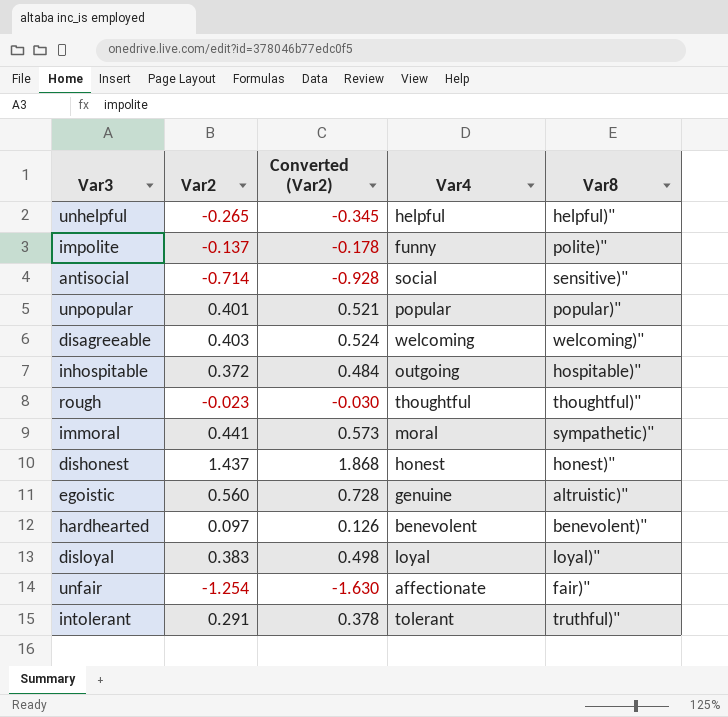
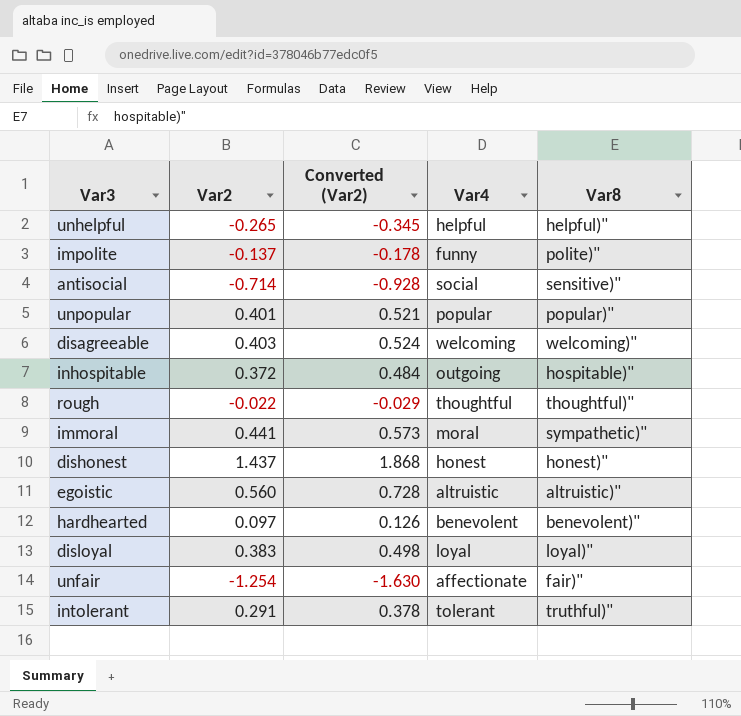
rough | Var2: -0.023 -> -0.022
rough | Converted (Var2): -0.030 -> -0.029
egoistic | Var4: genuine -> altruistic

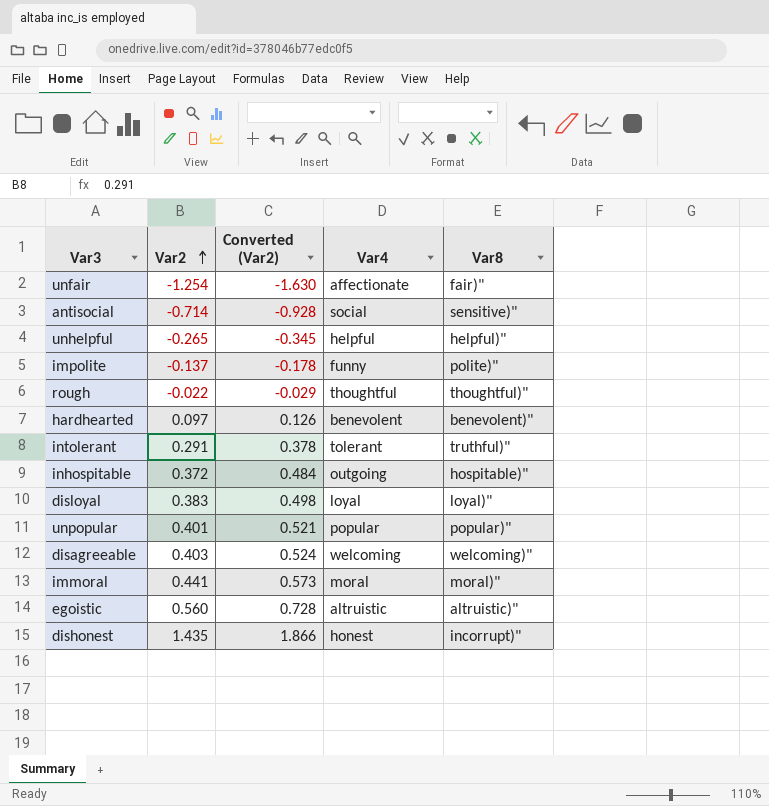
row order: none -> Var2 ascending
immoral | Var8: sympathetic)" -> moral)"
dishonest | Var2: 1.437 -> 1.435
dishonest | Converted (Var2): 1.868 -> 1.866
dishonest | Var8: honest)" -> incorrupt)"

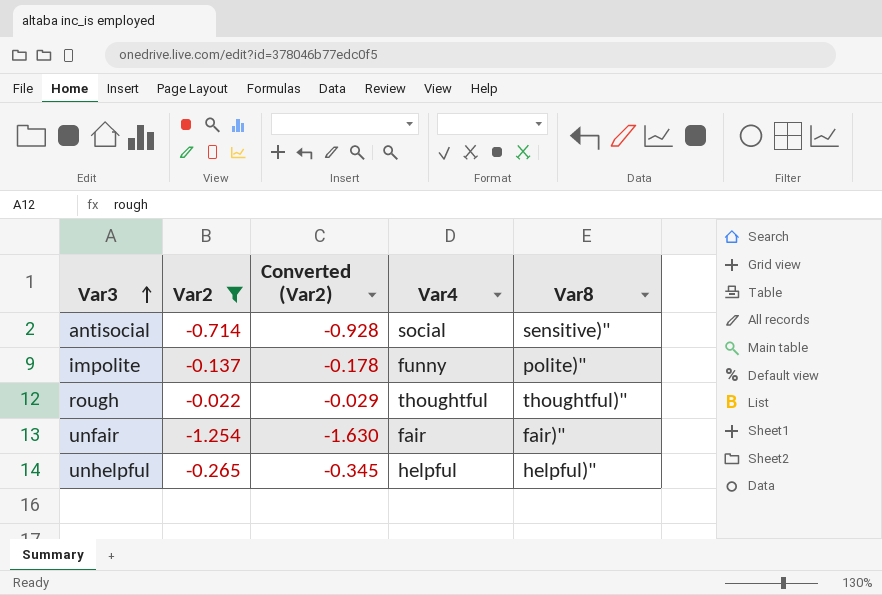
filter: none -> Var2 <= -0.022
row order: Var2 ascending -> Var3 ascending
unfair | Var4: affectionate -> fair

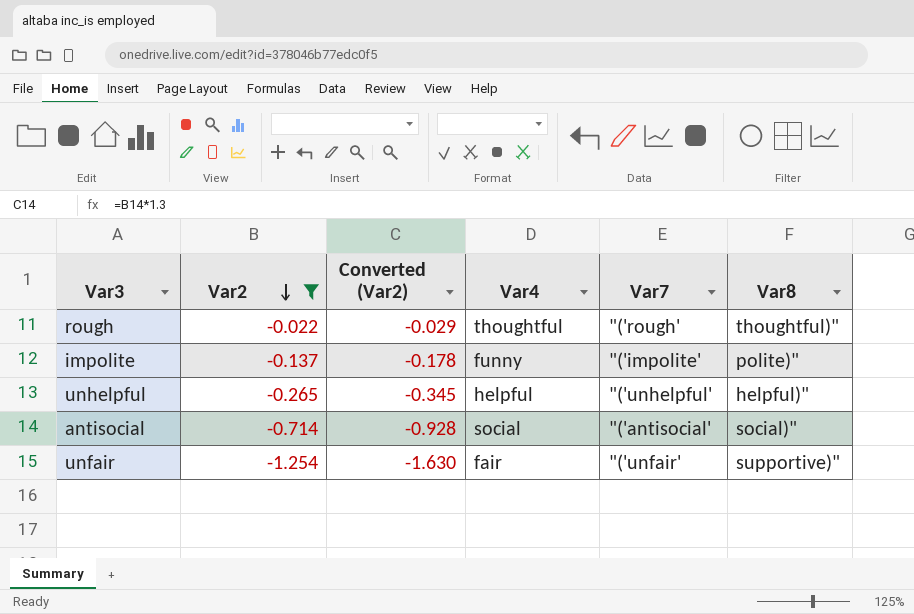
row order: Var3 ascending -> Var2 descending
column Var7 | position: none -> 5
antisocial | Var8: sensitive)" -> social)"
unfair | Var8: fair)" -> supportive)"

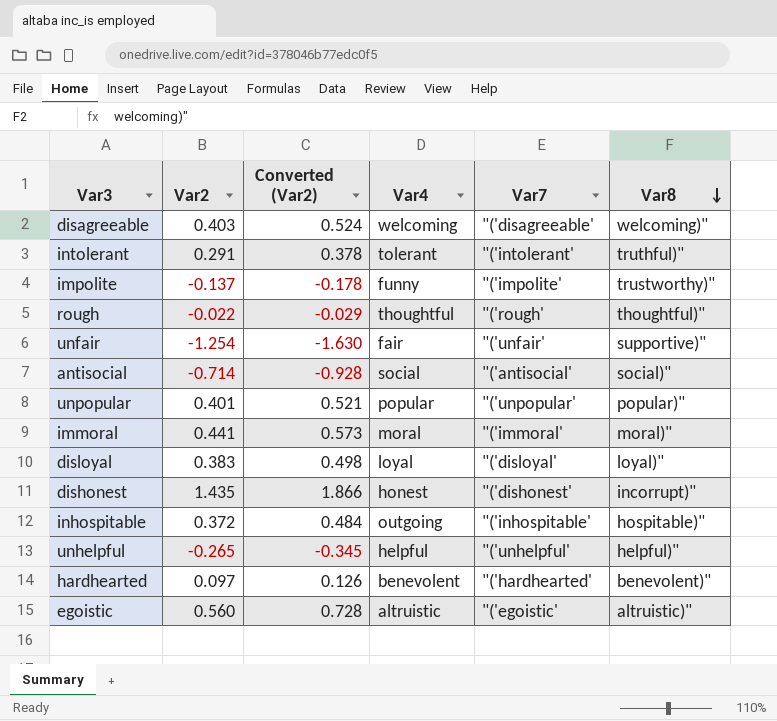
filter: Var2 <= -0.022 -> none
row order: Var2 descending -> Var8 descending
impolite | Var8: polite)" -> trustworthy)"

